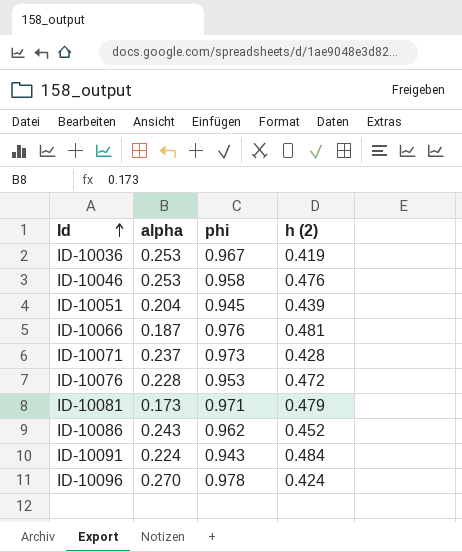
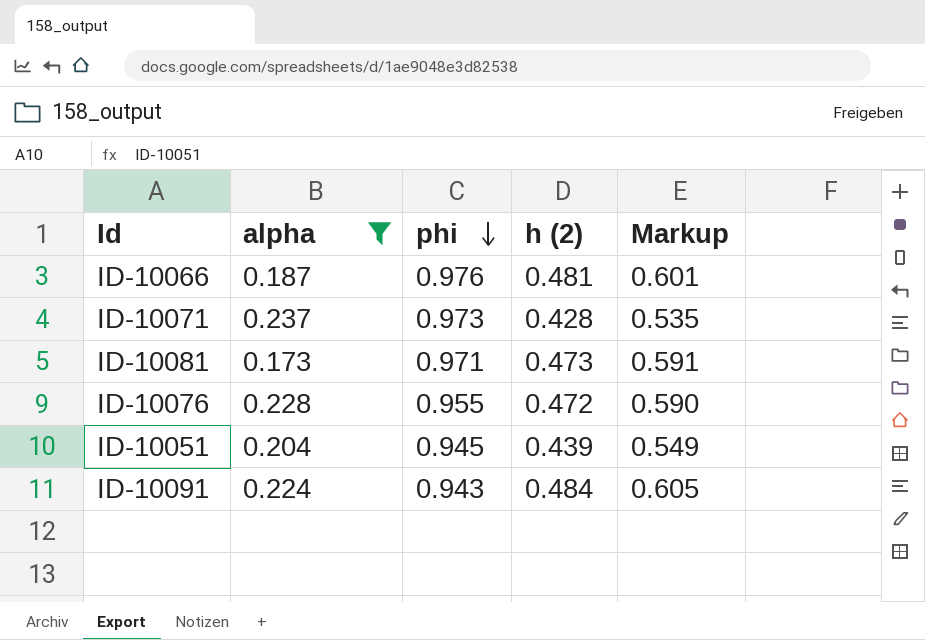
filter: none -> alpha <= 0.237
row order: Id ascending -> phi descending
column Markup | formula: none -> [h (2)] * 1.25
ID-10081 | h (2): 0.479 -> 0.473
ID-10076 | phi: 0.953 -> 0.955

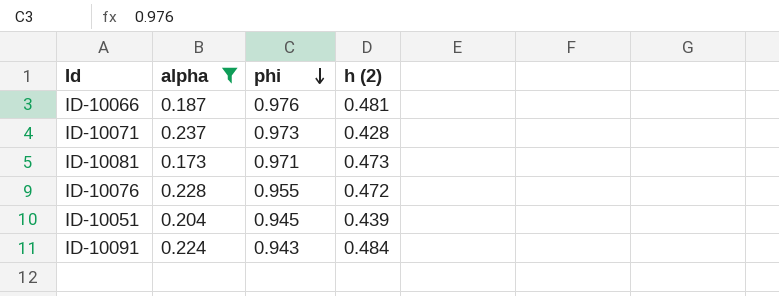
column Markup | formula: [h (2)] * 1.25 -> none

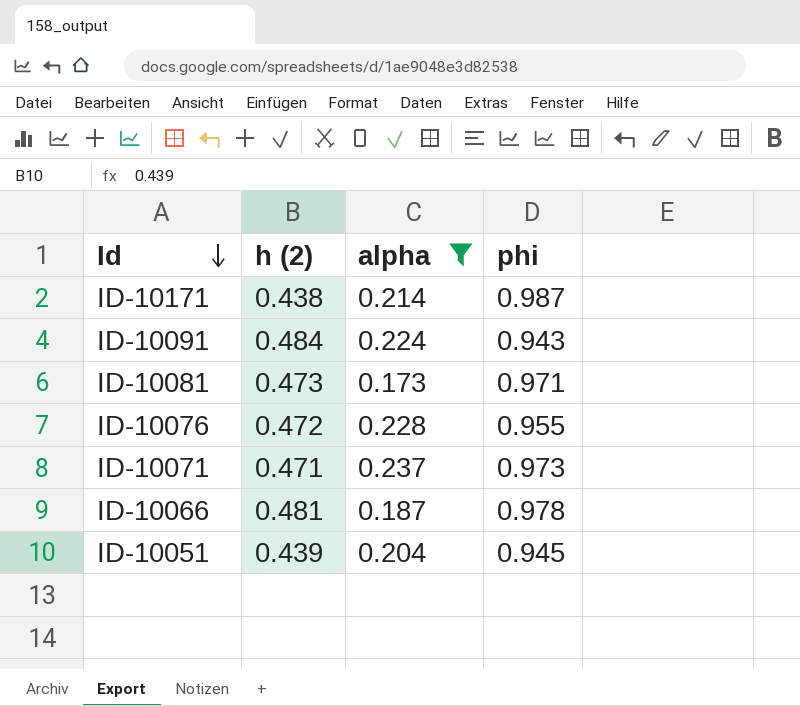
row order: phi descending -> Id descending
column h (2) | position: 4 -> 2
row ID-10171: none -> 0.438 | 0.214 | 0.987
ID-10071 | h (2): 0.428 -> 0.471
ID-10066 | phi: 0.976 -> 0.978

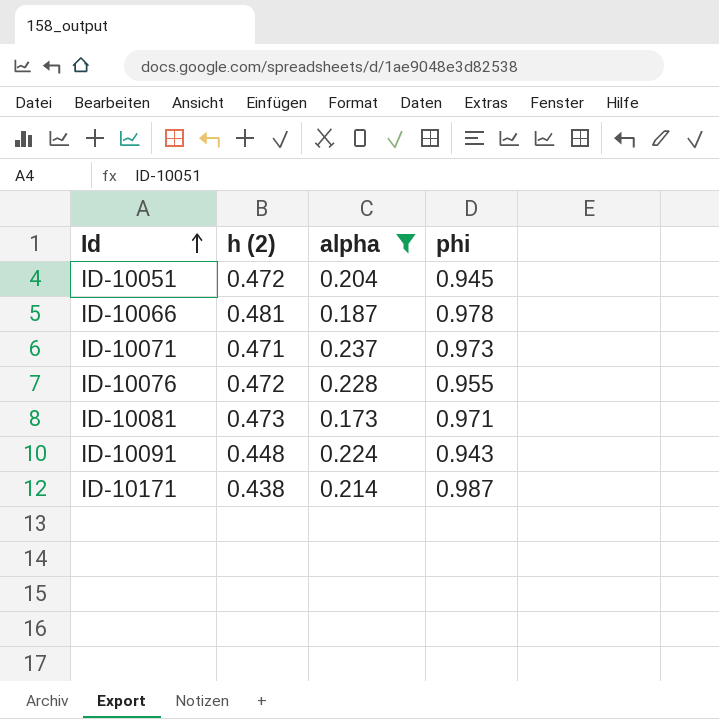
row order: Id descending -> Id ascending
ID-10051 | h (2): 0.439 -> 0.472
ID-10091 | h (2): 0.484 -> 0.448

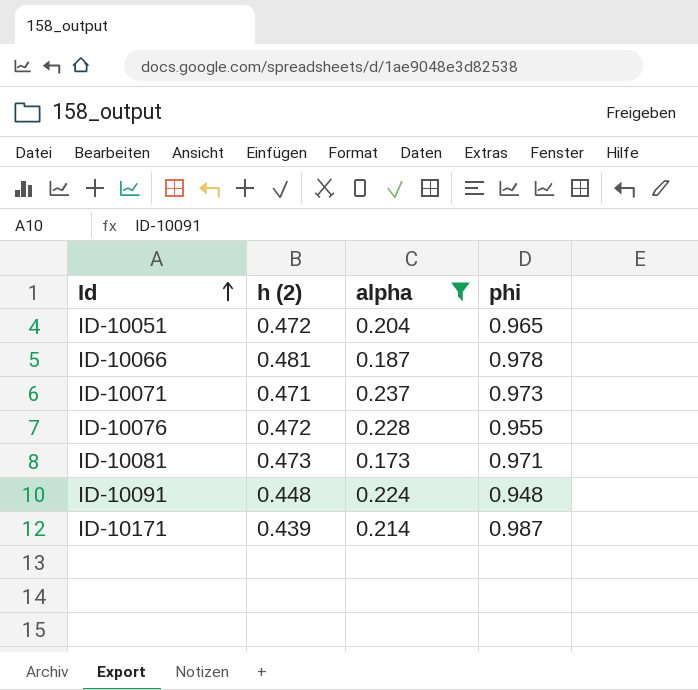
ID-10051 | phi: 0.945 -> 0.965
ID-10091 | phi: 0.943 -> 0.948
ID-10171 | h (2): 0.438 -> 0.439

